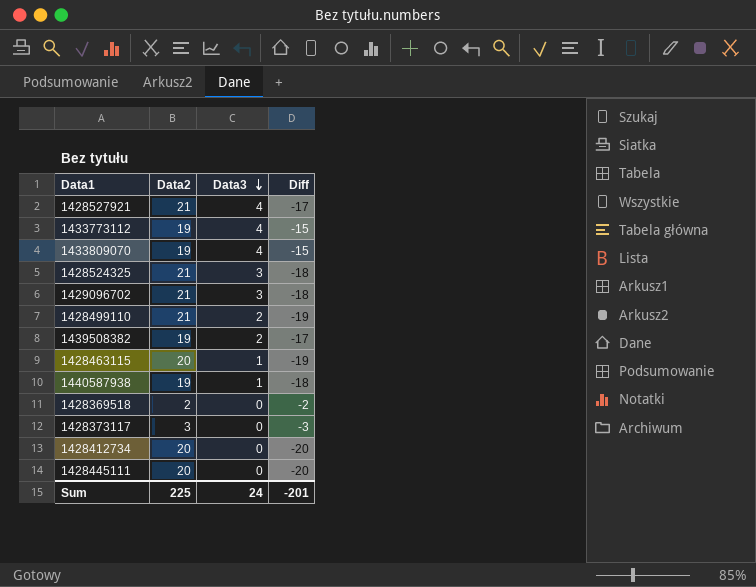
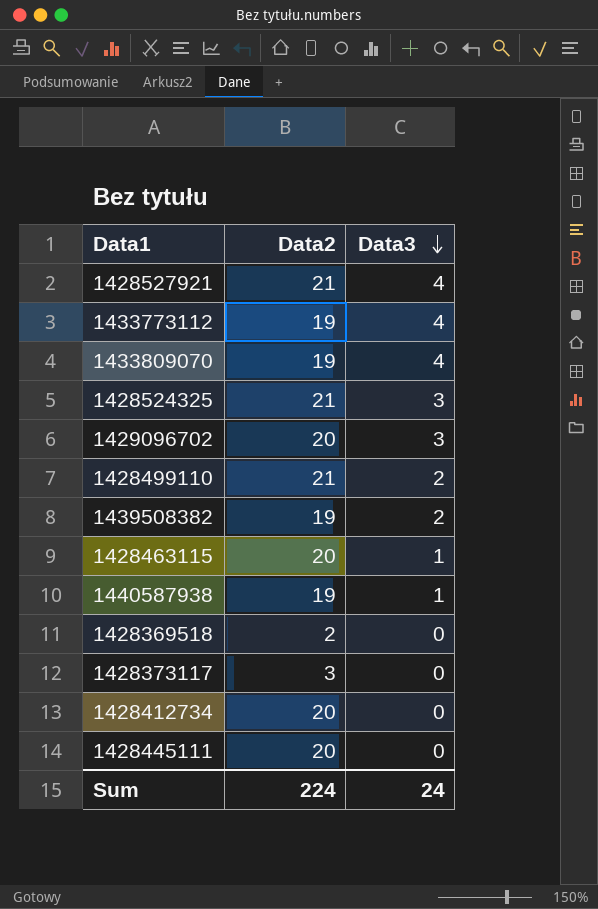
column Diff | formula: [Data3] - [Data2] -> none
1429096702 | Data2: 21 -> 20
Sum | Data2: 225 -> 224

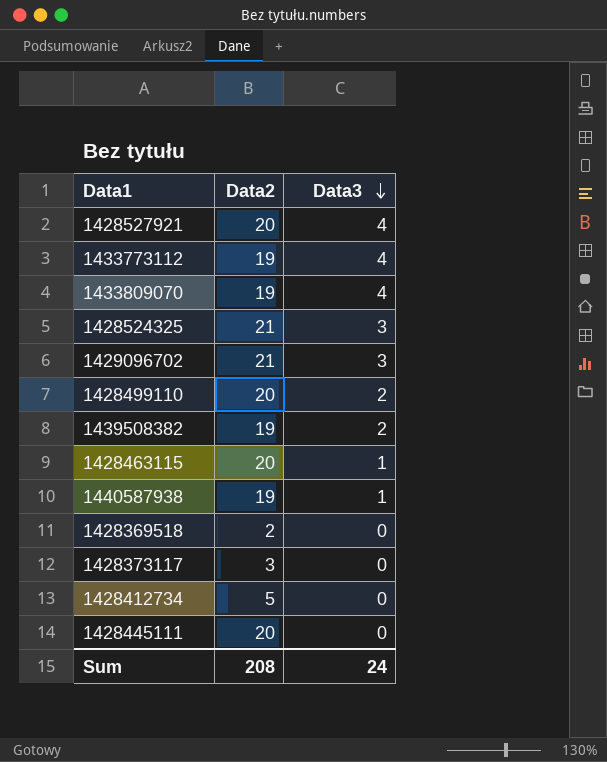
1428527921 | Data2: 21 -> 20
1429096702 | Data2: 20 -> 21
1428499110 | Data2: 21 -> 20
1428412734 | Data2: 20 -> 5
Sum | Data2: 224 -> 208

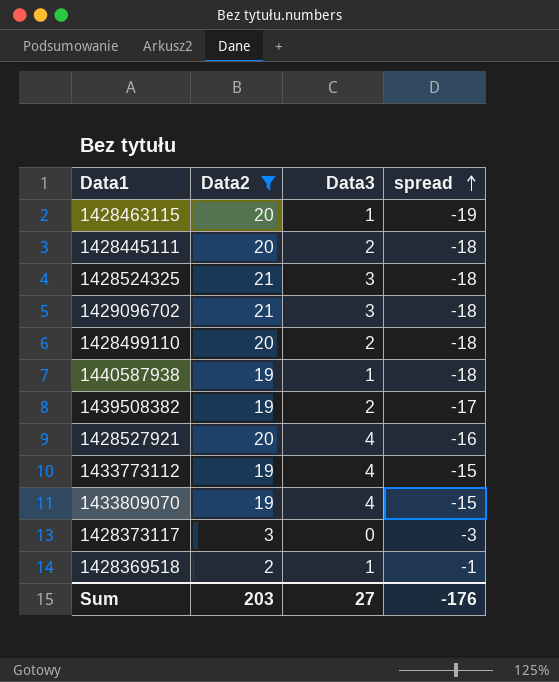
filter: none -> Data2 != 5
row order: Data3 descending -> spread ascending
column spread | formula: none -> [Data3] - [Data2]
1428445111 | Data3: 0 -> 2
1428369518 | Data3: 0 -> 1
Sum | Data2: 208 -> 203
Sum | Data3: 24 -> 27

